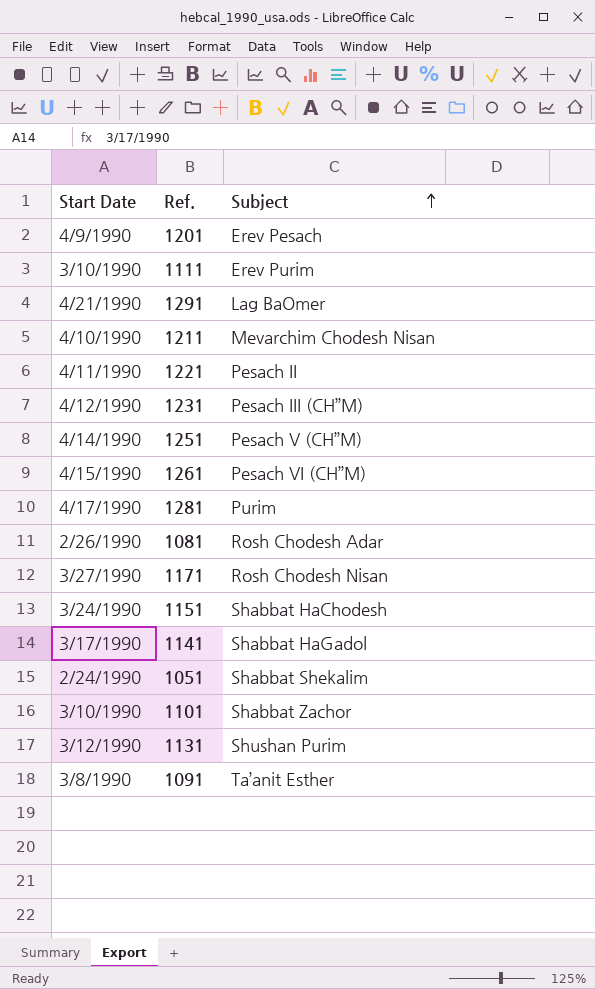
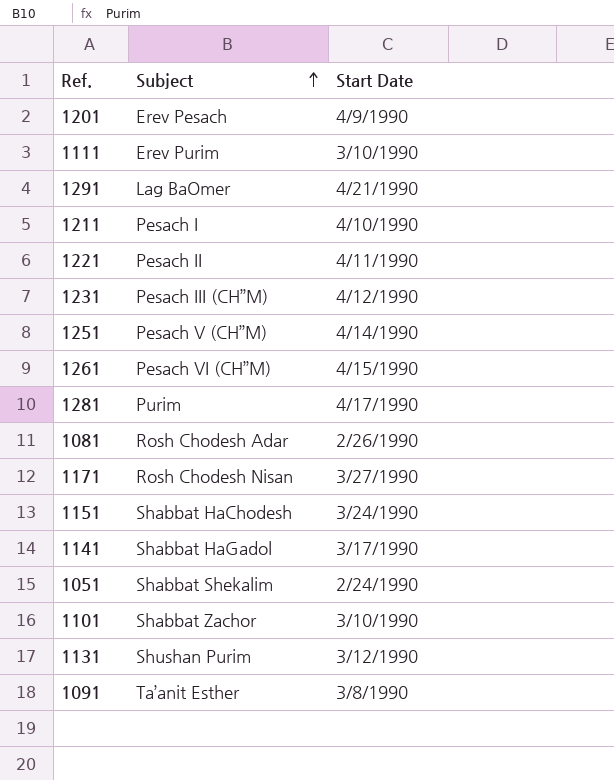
column Start Date | position: 1 -> 3
1211 | Subject: Mevarchim Chodesh Nisan -> Pesach I

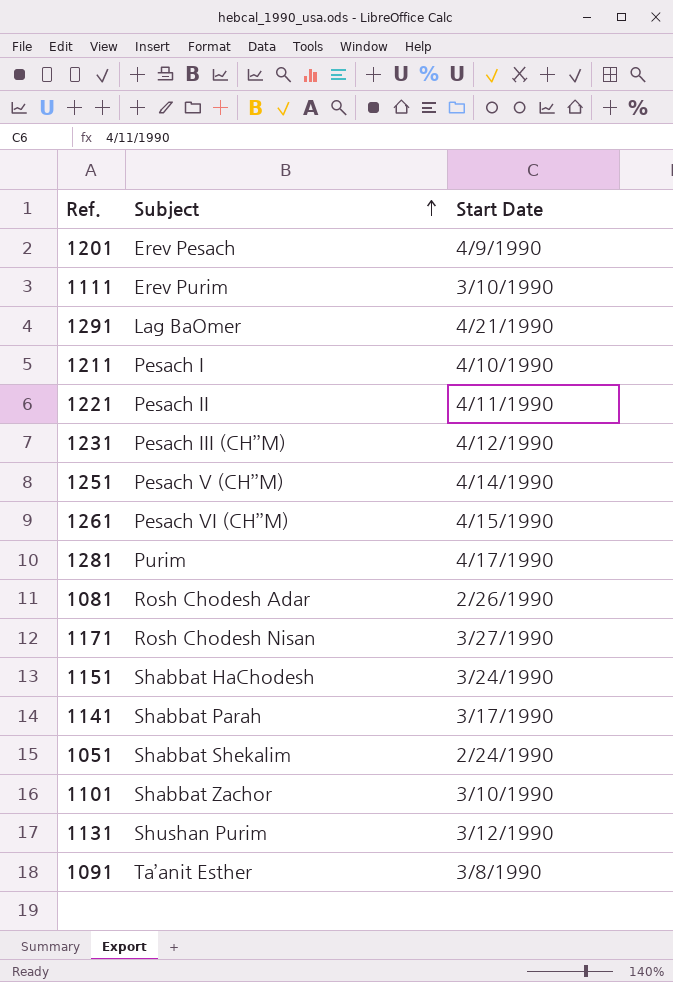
1141 | Subject: Shabbat HaGadol -> Shabbat Parah

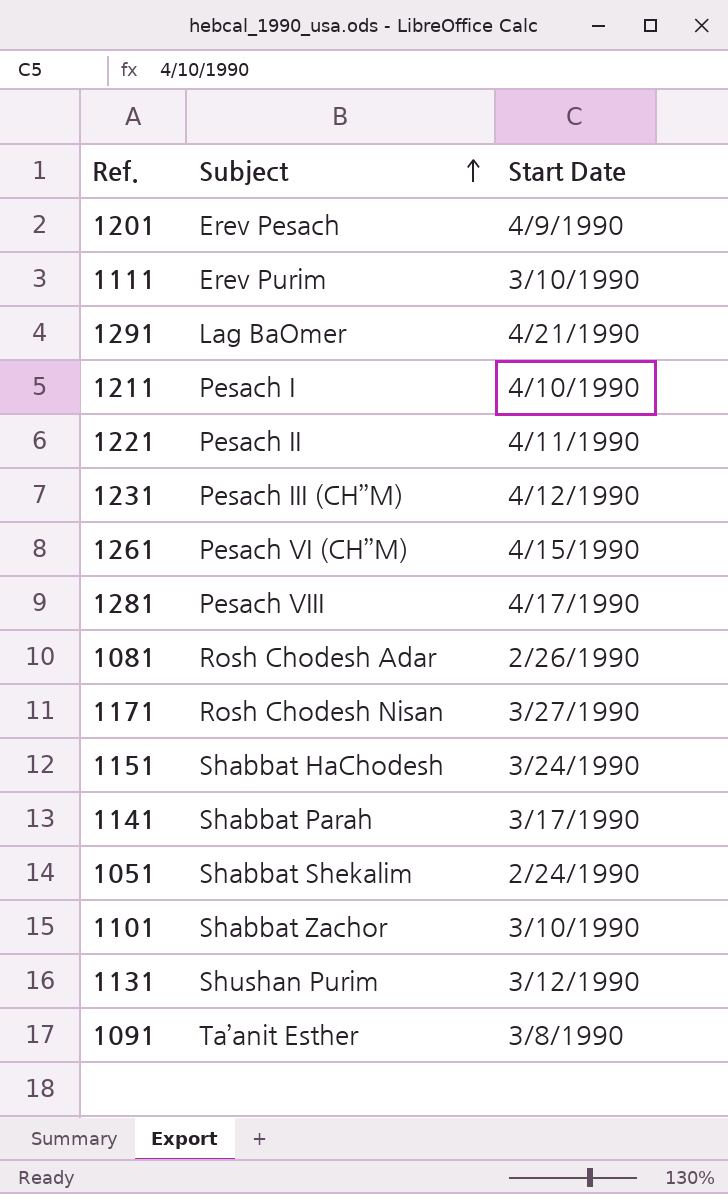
row 1251: Pesach V (CH’’M) | 4/14/1990 -> none
1281 | Subject: Purim -> Pesach VIII

